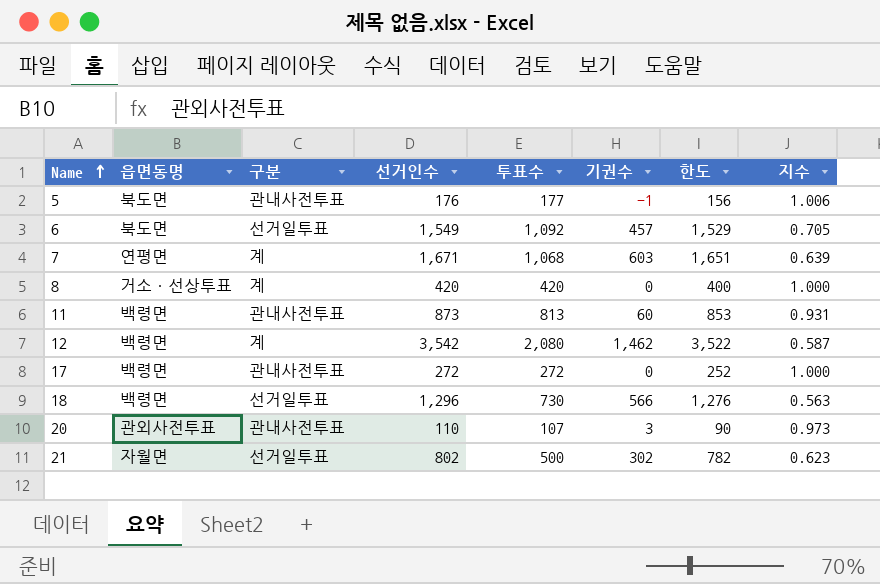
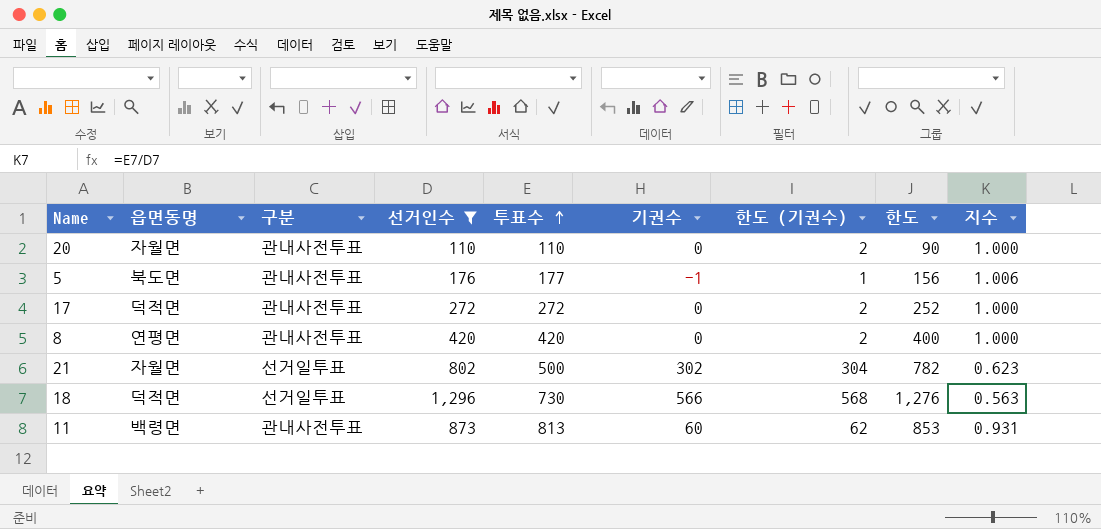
filter: none -> 선거인수 <= 1,296
row order: Name ascending -> 투표수 ascending
column 한도 (기권수) | formula: none -> [기권수] + 2
20 | 읍면동명: 관외사전투표 -> 자월면
20 | 투표수: 107 -> 110
20 | 기권수: 3 -> 0
20 | 지수: 0.973 -> 1.000
17 | 읍면동명: 백령면 -> 덕적면
8 | 읍면동명: 거소·선상투표 -> 연평면
8 | 구분: 계 -> 관내사전투표
18 | 읍면동명: 백령면 -> 덕적면

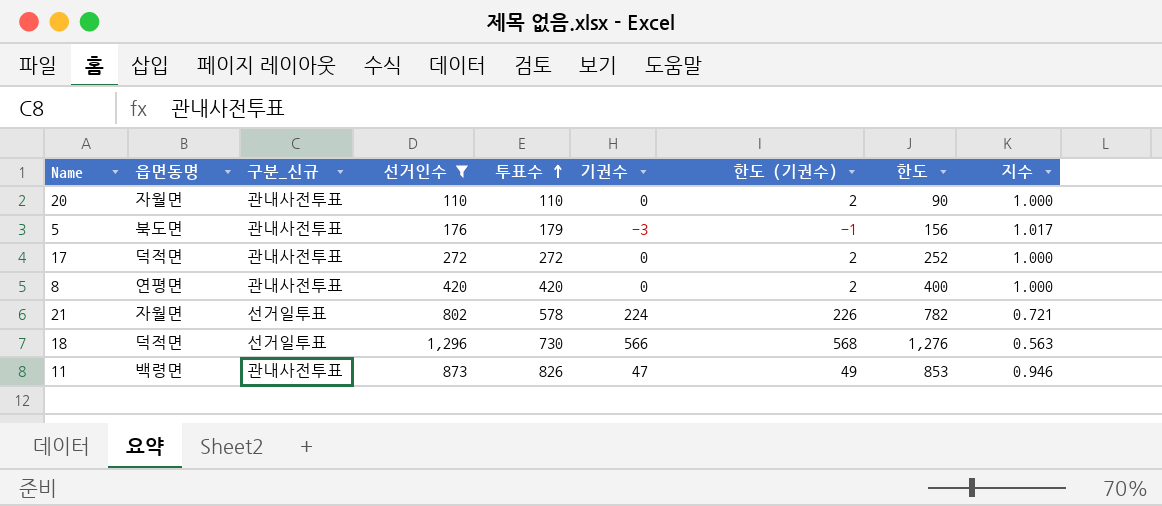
column name: 구분 -> 구분_신규
5 | 투표수: 177 -> 179
5 | 기권수: -1 -> -3
5 | 한도 (기권수): 1 -> -1
5 | 지수: 1.006 -> 1.017
21 | 투표수: 500 -> 578
21 | 기권수: 302 -> 224
21 | 한도 (기권수): 304 -> 226
21 | 지수: 0.623 -> 0.721
11 | 투표수: 813 -> 826
11 | 기권수: 60 -> 47
11 | 한도 (기권수): 62 -> 49
11 | 지수: 0.931 -> 0.946

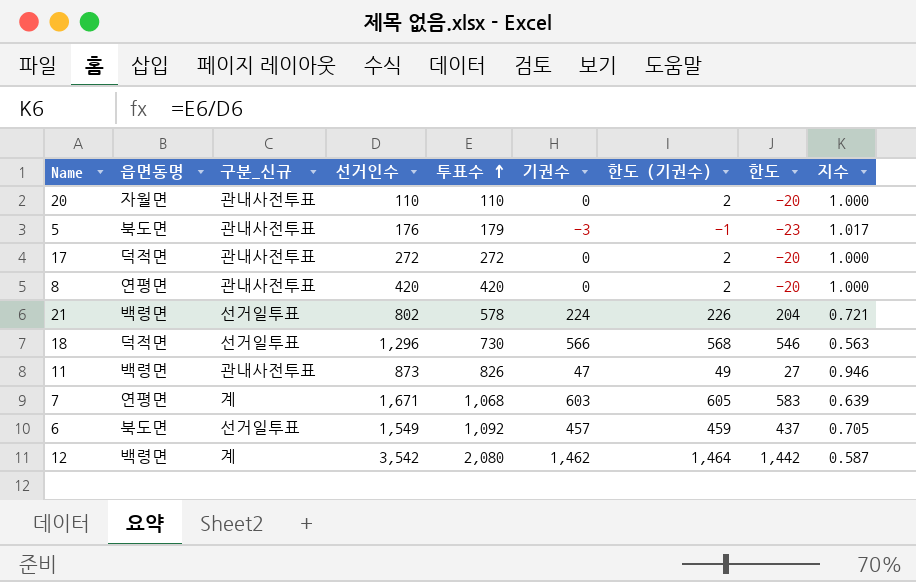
filter: 선거인수 <= 1,296 -> none
column 한도 | formula: [선거인수] - 20 -> [기권수] - 20
21 | 읍면동명: 자월면 -> 백령면

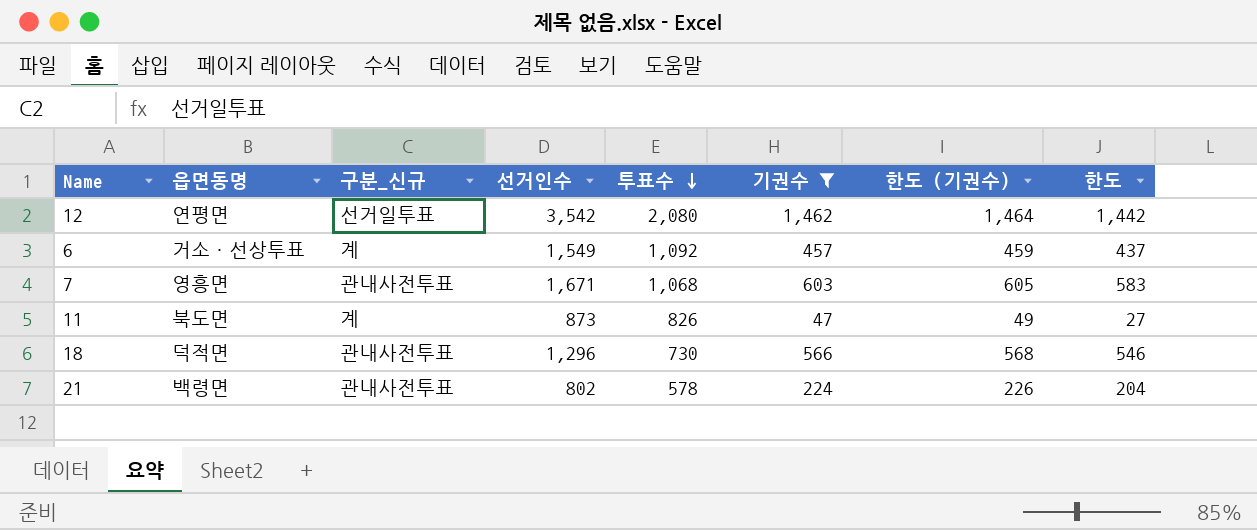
filter: none -> 기권수 >= 47
row order: 투표수 ascending -> 투표수 descending
column 지수 | formula: [투표수] / [선거인수] -> none
12 | 읍면동명: 백령면 -> 연평면
12 | 구분_신규: 계 -> 선거일투표
6 | 읍면동명: 북도면 -> 거소·선상투표
6 | 구분_신규: 선거일투표 -> 계
7 | 읍면동명: 연평면 -> 영흥면
7 | 구분_신규: 계 -> 관내사전투표
11 | 읍면동명: 백령면 -> 북도면
11 | 구분_신규: 관내사전투표 -> 계
18 | 구분_신규: 선거일투표 -> 관내사전투표
21 | 구분_신규: 선거일투표 -> 관내사전투표

